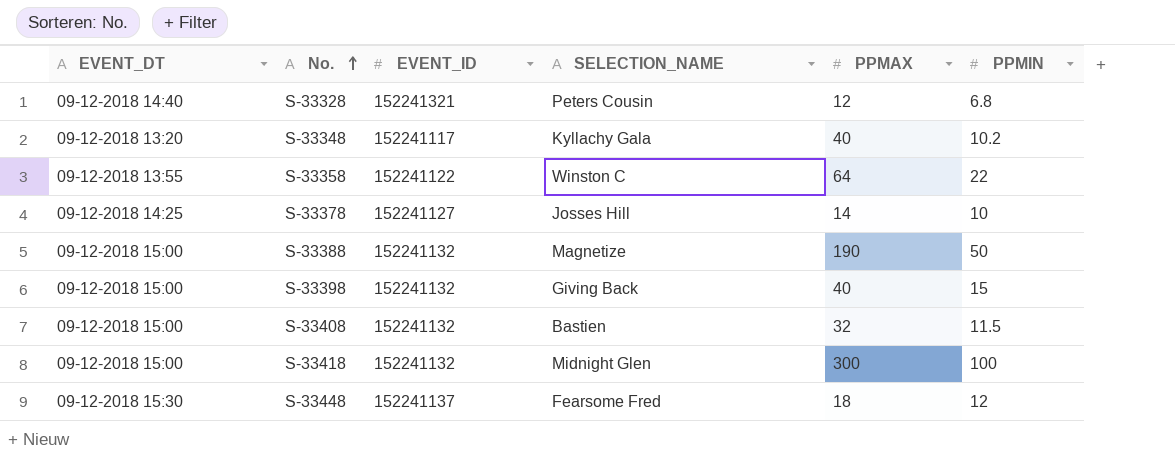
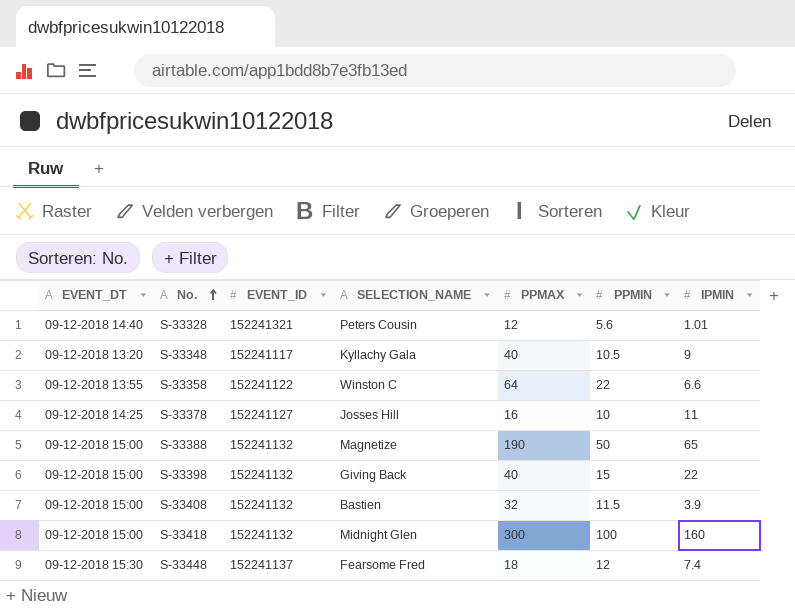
column IPMIN | position: none -> 7
S-33328 | PPMIN: 6.8 -> 5.6
S-33348 | PPMIN: 10.2 -> 10.5
S-33378 | PPMAX: 14 -> 16

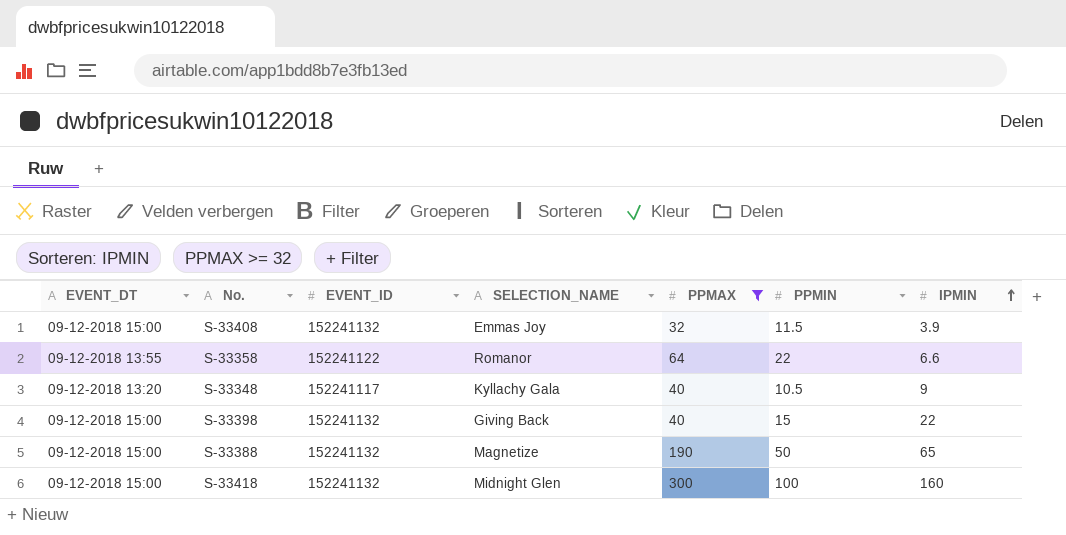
filter: none -> PPMAX >= 32
row order: No. ascending -> IPMIN ascending
S-33408 | SELECTION_NAME: Bastien -> Emmas Joy
S-33358 | SELECTION_NAME: Winston C -> Romanor

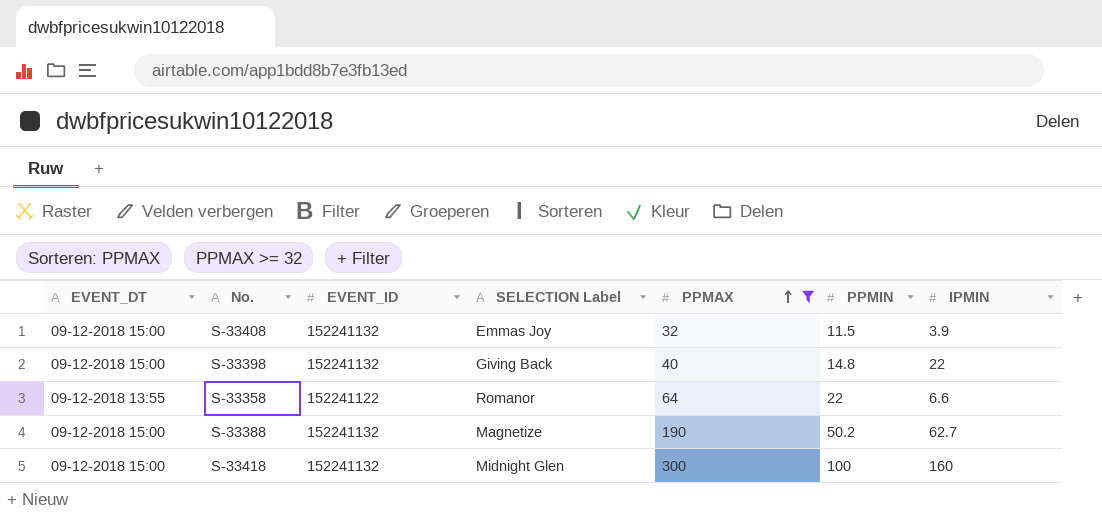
row order: IPMIN ascending -> PPMAX ascending
column name: SELECTION_NAME -> SELECTION Label
row S-33348: 09-12-2018 13:20 | 152241117 | Kyllachy Gala | 40 | 10.5 | 9 -> none
S-33398 | PPMIN: 15 -> 14.8
S-33388 | PPMIN: 50 -> 50.2
S-33388 | IPMIN: 65 -> 62.7

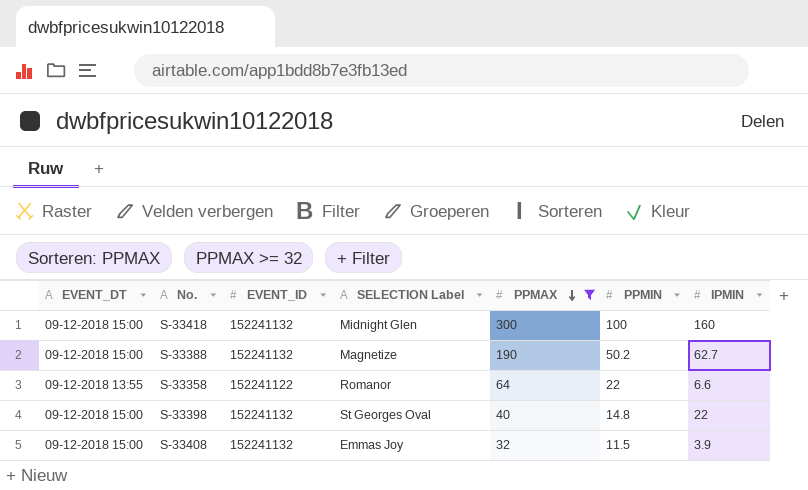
row order: PPMAX ascending -> PPMAX descending
S-33398 | SELECTION Label: Giving Back -> St Georges Oval

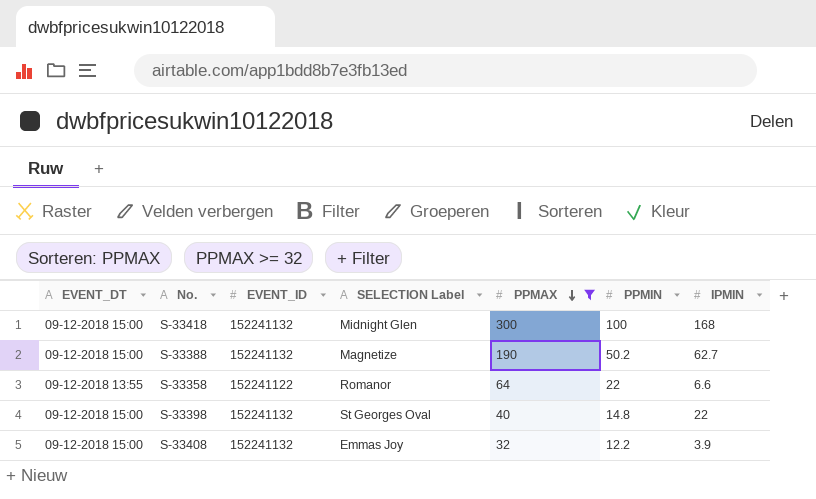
S-33418 | IPMIN: 160 -> 168
S-33408 | PPMIN: 11.5 -> 12.2

